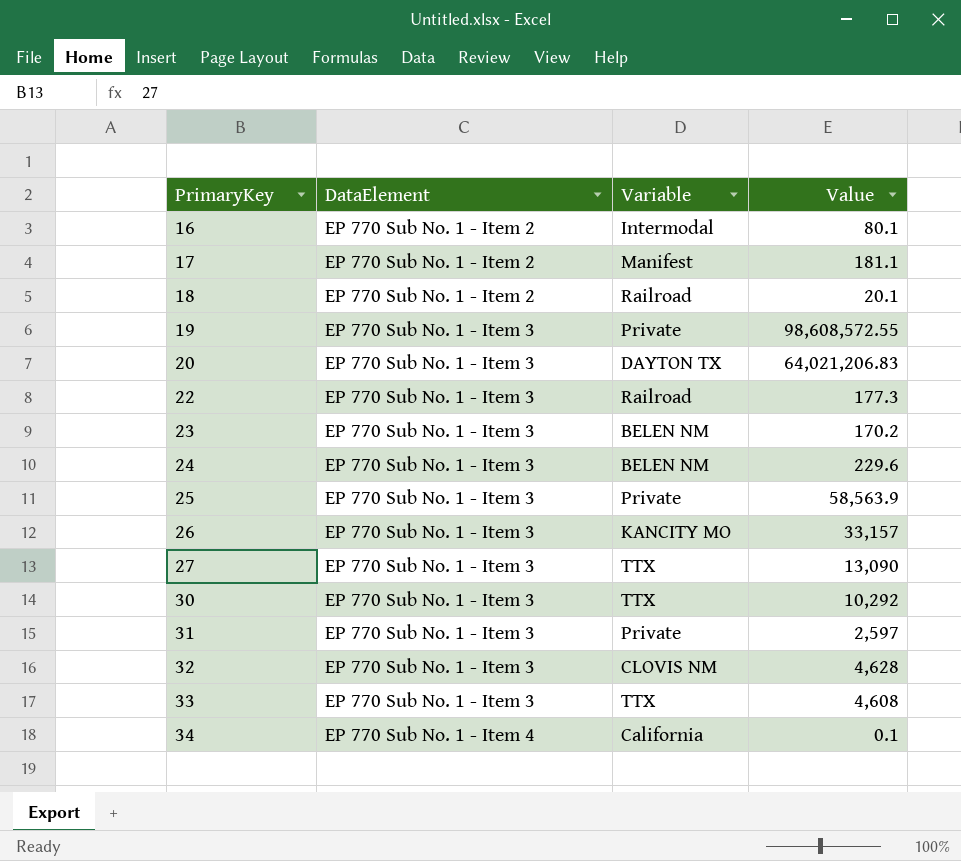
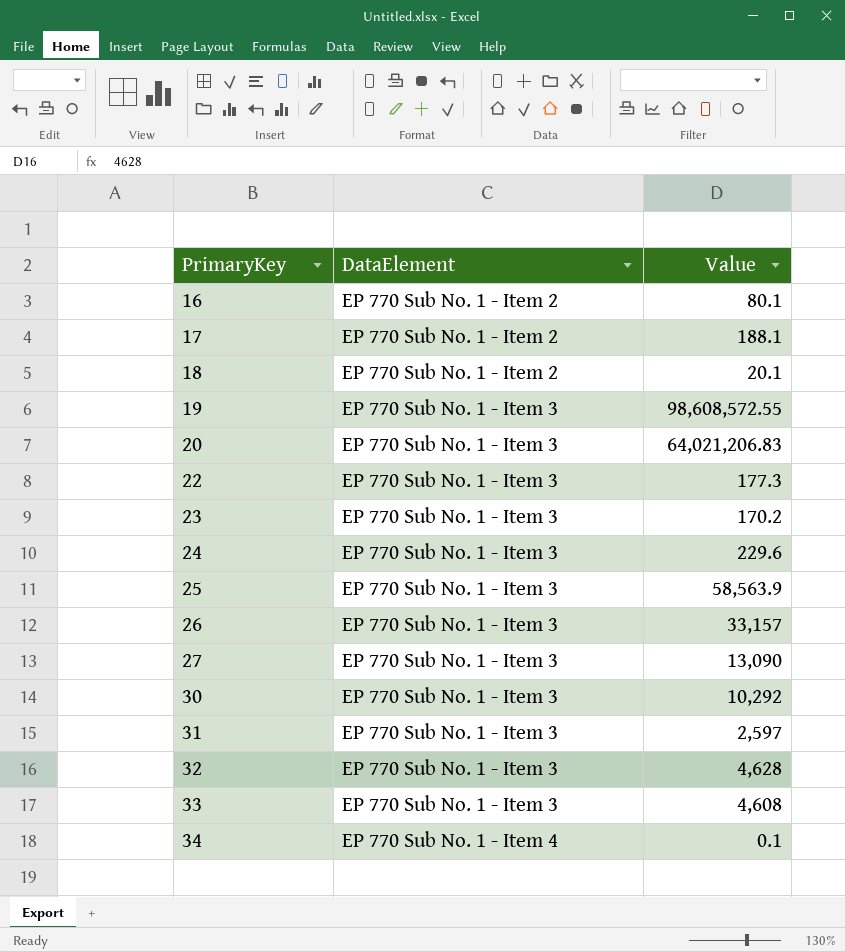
column Variable | position: 3 -> none
17 | Value: 181.1 -> 188.1

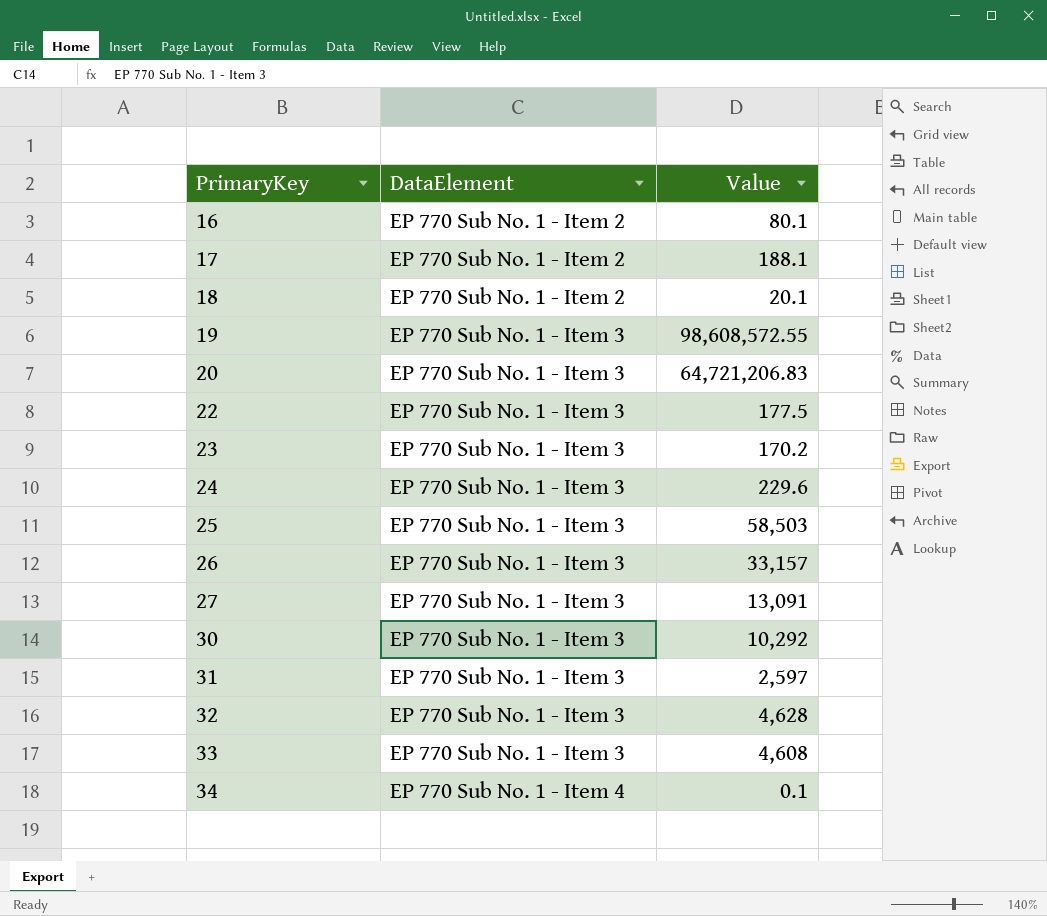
20 | Value: 64,021,206.83 -> 64,721,206.83
22 | Value: 177.3 -> 177.5
25 | Value: 58,563.9 -> 58,503
27 | Value: 13,090 -> 13,091

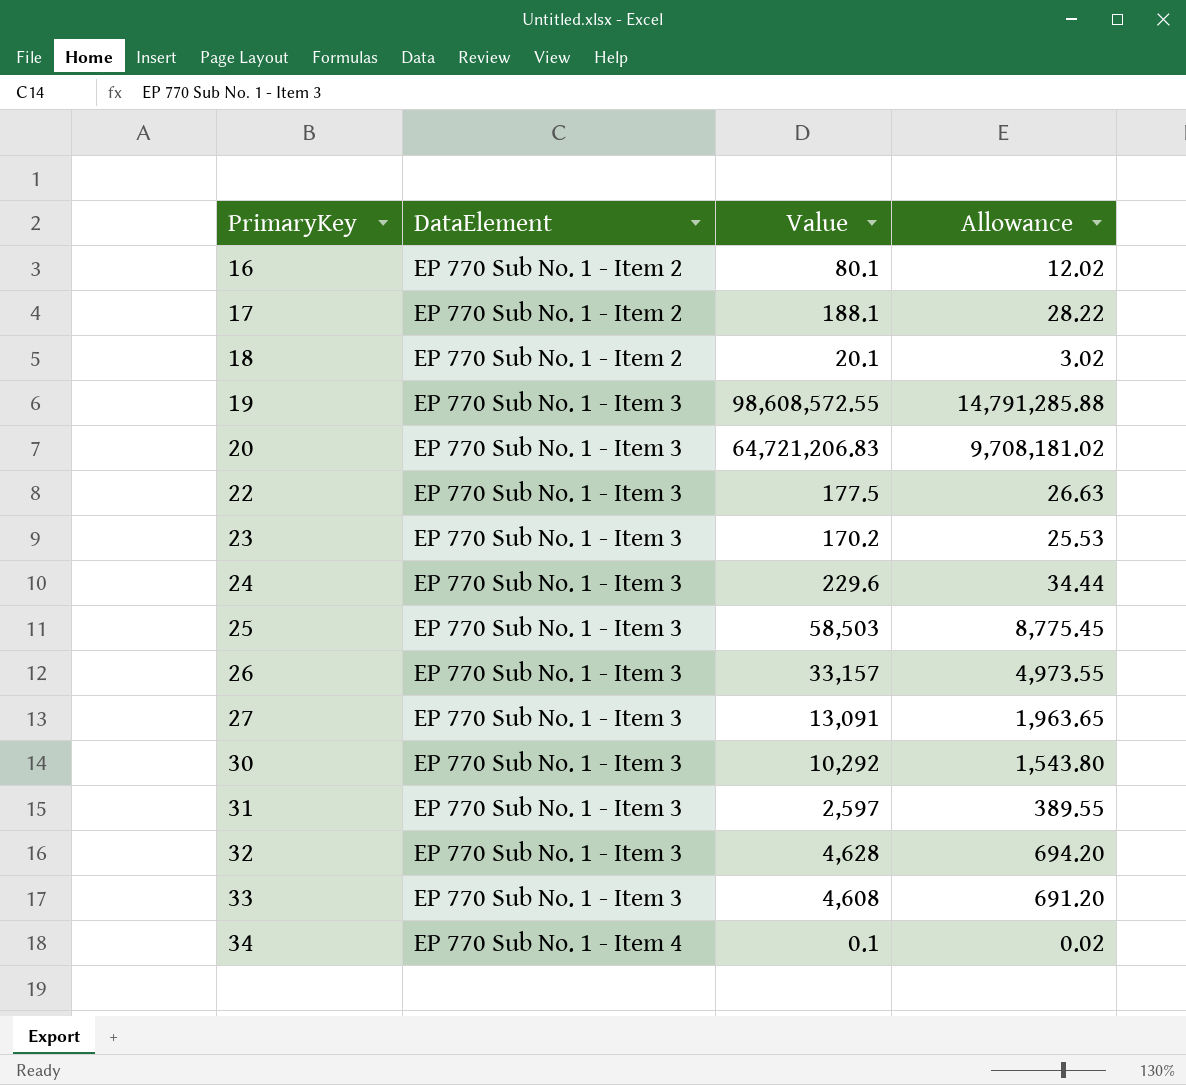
column Allowance | formula: none -> [Value] * 0.15

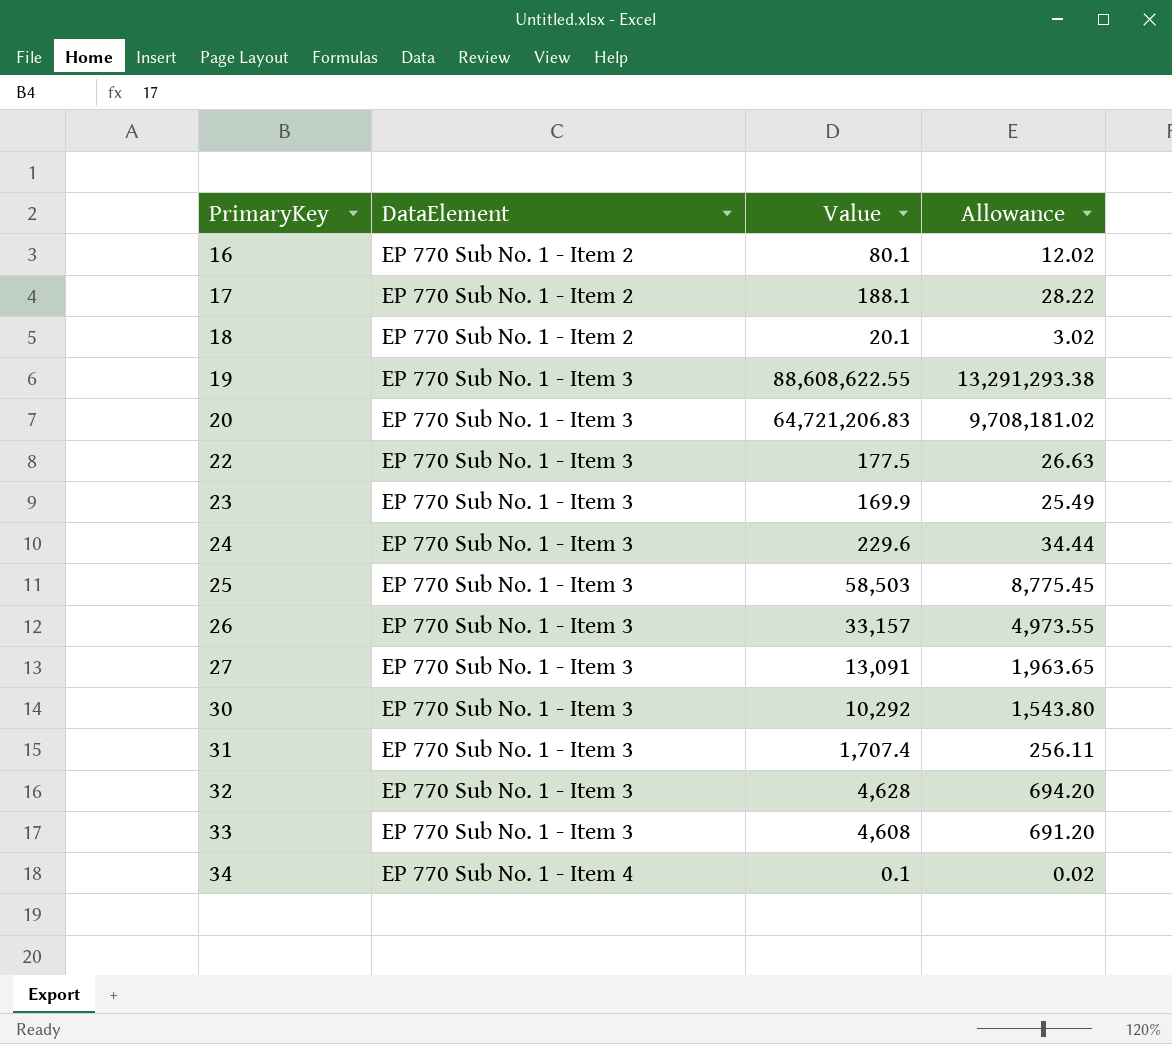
19 | Value: 98,608,572.55 -> 88,608,622.55
19 | Allowance: 14,791,285.88 -> 13,291,293.38
23 | Value: 170.2 -> 169.9
23 | Allowance: 25.53 -> 25.49
31 | Value: 2,597 -> 1,707.4
31 | Allowance: 389.55 -> 256.11

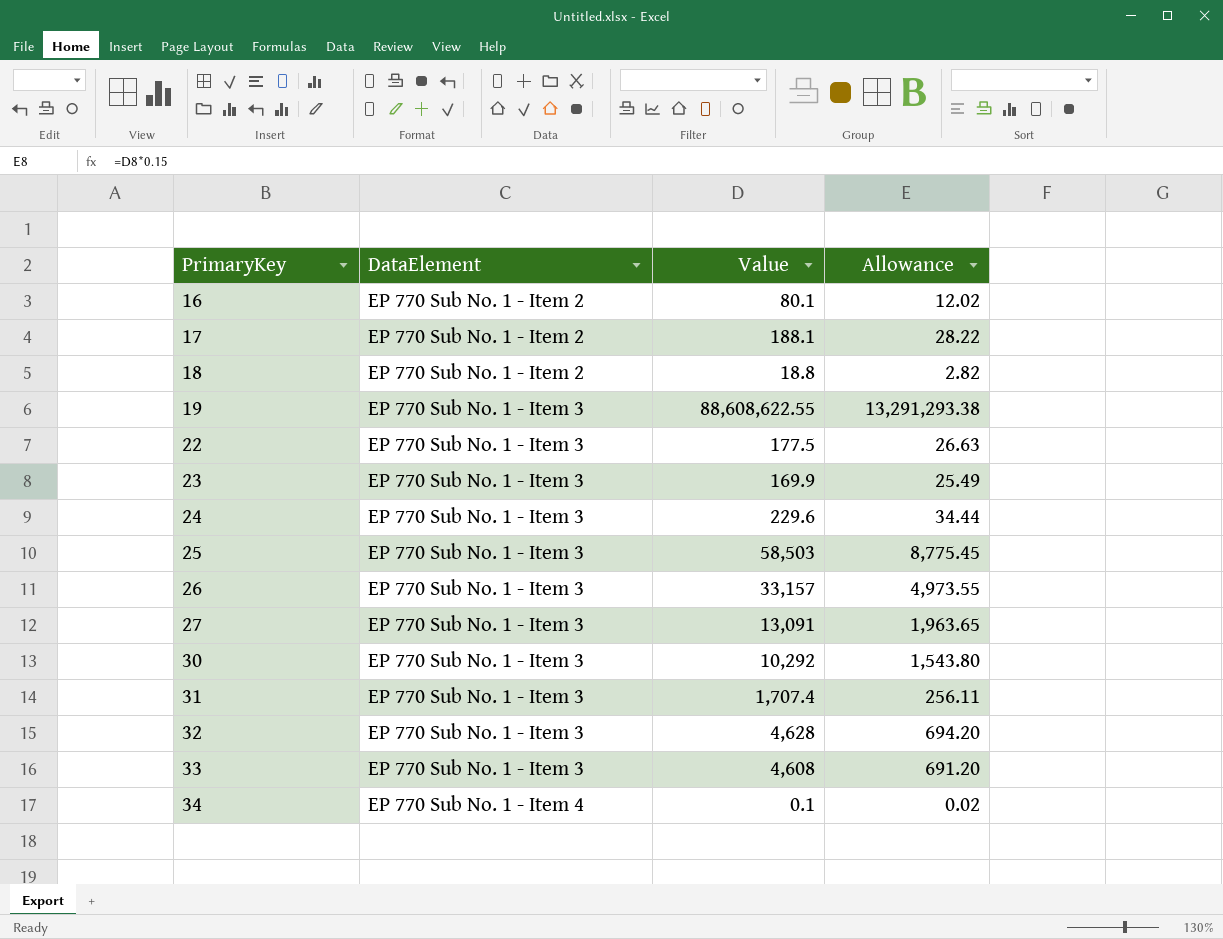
row 20: EP 770 Sub No. 1 - Item 3 | 64,721,206.83 | 9,708,181.02 -> none
18 | Value: 20.1 -> 18.8
18 | Allowance: 3.02 -> 2.82

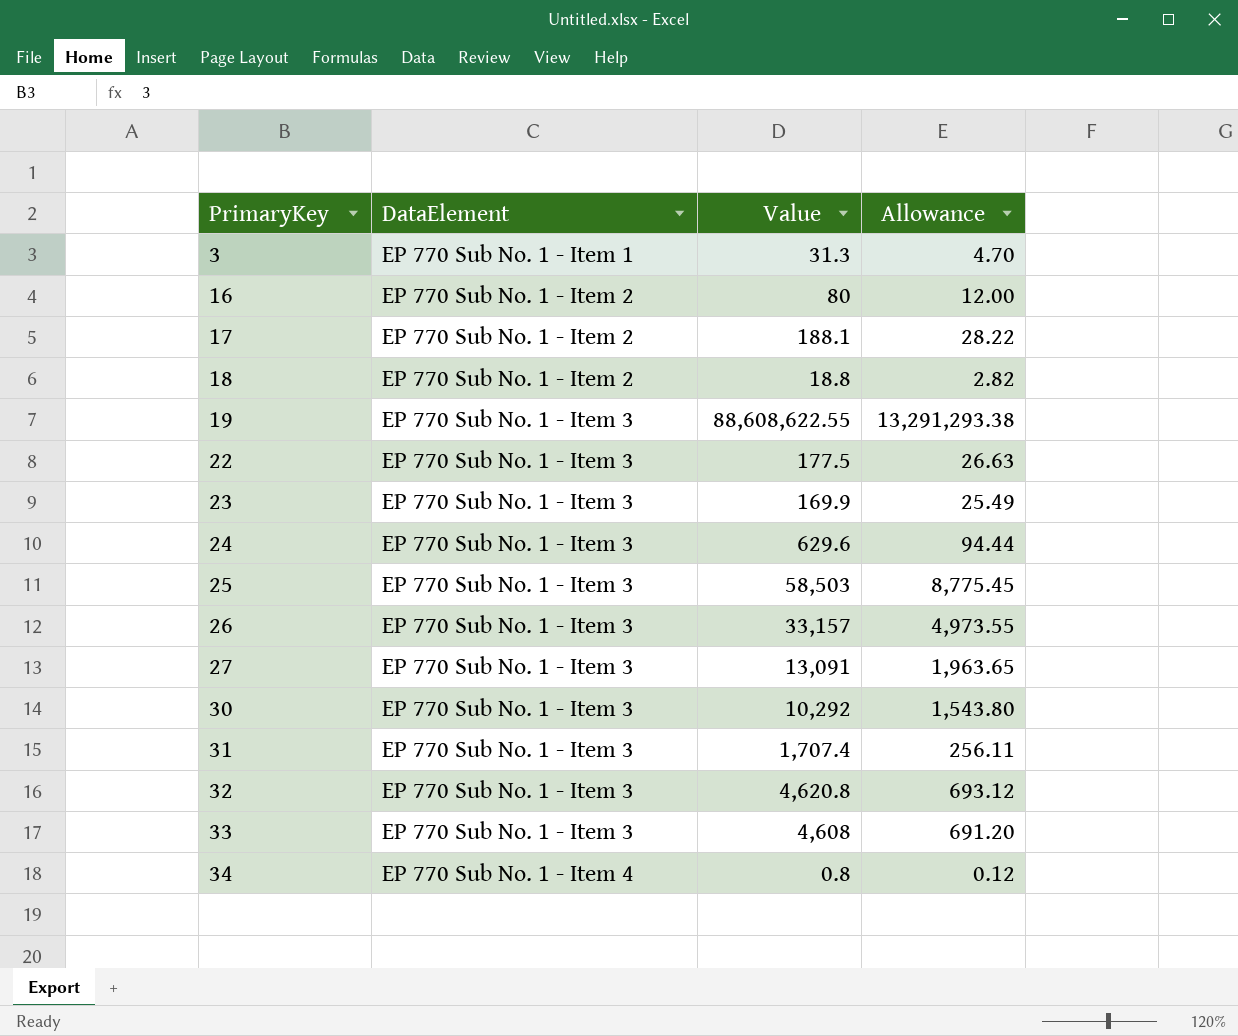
row 3: none -> EP 770 Sub No. 1 - Item 1 | 31.3 | 4.70
16 | Value: 80.1 -> 80
16 | Allowance: 12.02 -> 12.00
24 | Value: 229.6 -> 629.6
24 | Allowance: 34.44 -> 94.44
32 | Value: 4,628 -> 4,620.8
32 | Allowance: 694.20 -> 693.12
34 | Value: 0.1 -> 0.8
34 | Allowance: 0.02 -> 0.12

